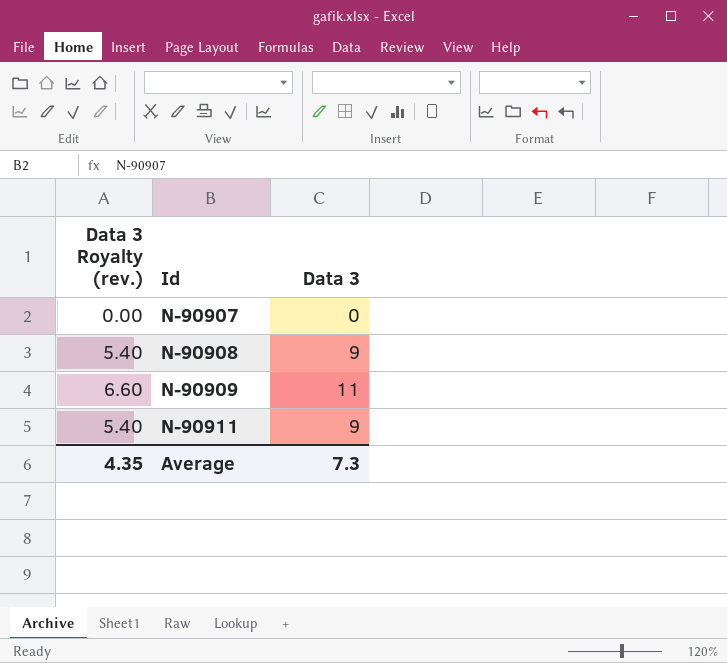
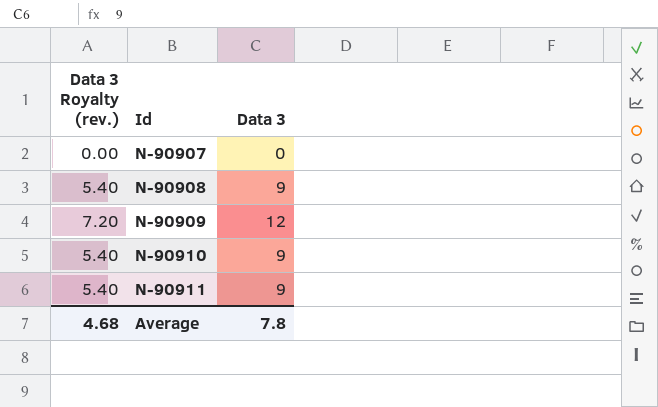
N-90909 | Data 3 Royalty (rev.): 6.60 -> 7.20
N-90909 | Data 3: 11 -> 12
row N-90910: none -> 5.40 | 9
Average | Data 3 Royalty (rev.): 4.35 -> 4.68
Average | Data 3: 7.3 -> 7.8

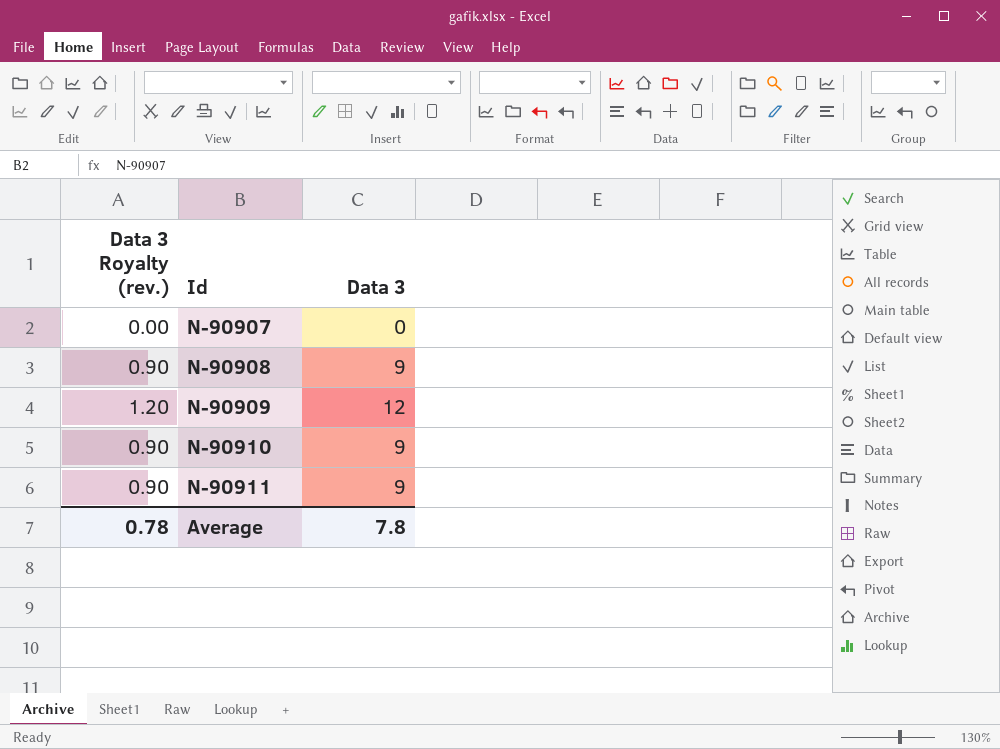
column Data 3 Royalty (rev.) | formula: [Data 3] * 0.6 -> [Data 3] * 0.1
Average | Data 3 Royalty (rev.): 4.68 -> 0.78

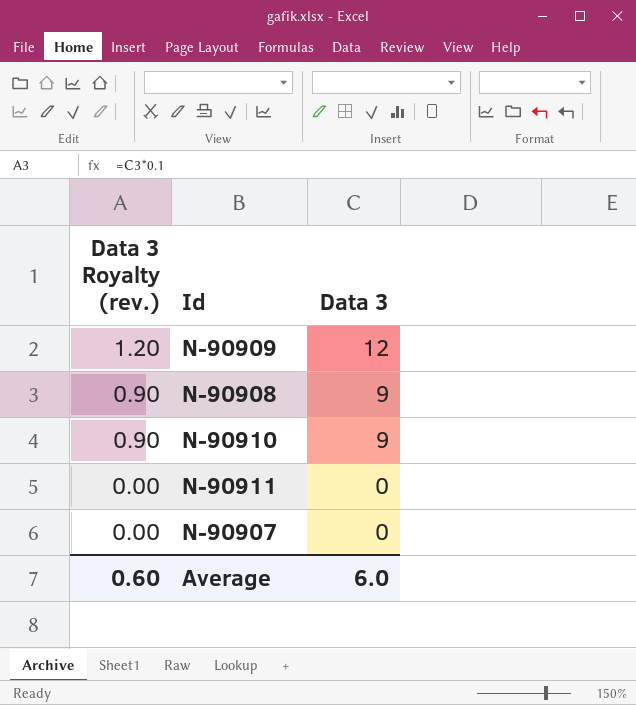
row order: Id ascending -> Data 3 Royalty (rev.) descending
N-90911 | Data 3 Royalty (rev.): 0.90 -> 0.00
N-90911 | Data 3: 9 -> 0
Average | Data 3 Royalty (rev.): 0.78 -> 0.60
Average | Data 3: 7.8 -> 6.0

